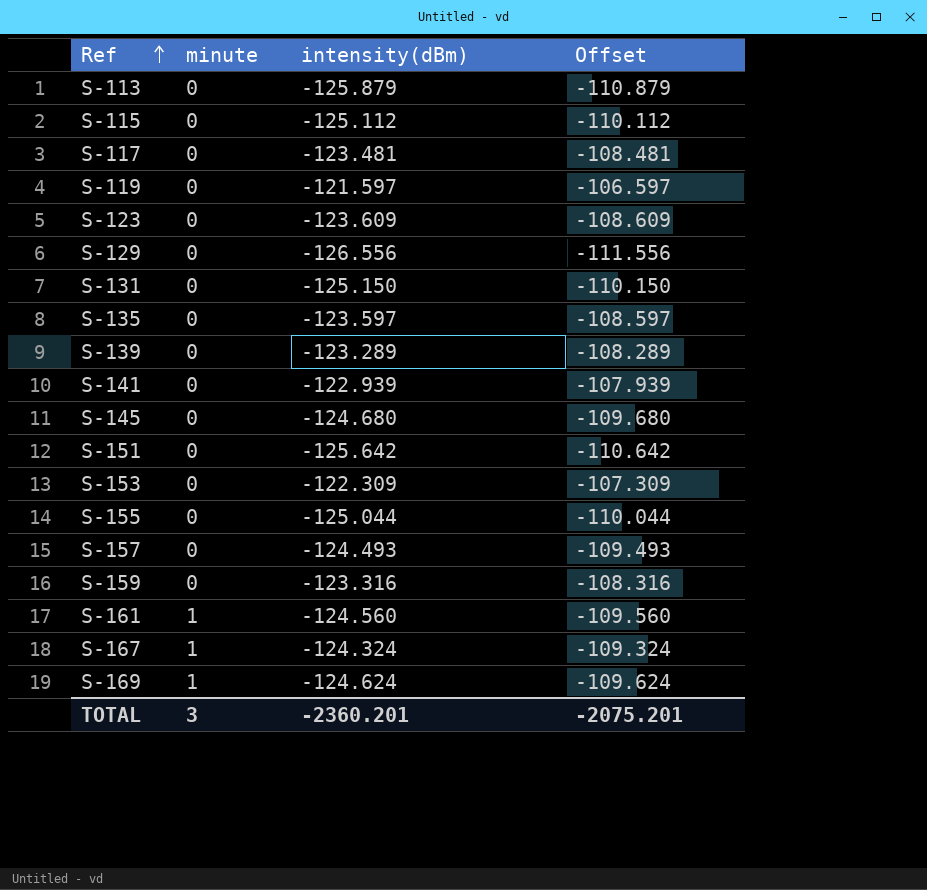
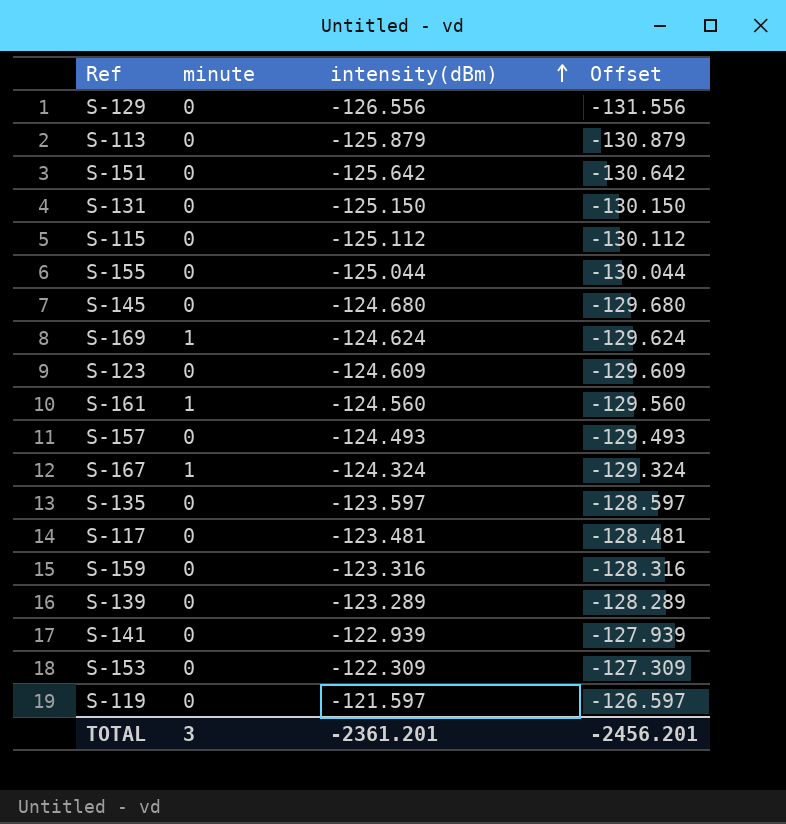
row order: Ref ascending -> intensity(dBm) ascending
column Offset | formula: [intensity(dBm)] + 15 -> [intensity(dBm)] - 5
S-123 | intensity(dBm): -123.609 -> -124.609
TOTAL | intensity(dBm): -2360.201 -> -2361.201
TOTAL | Offset: -2075.201 -> -2456.201

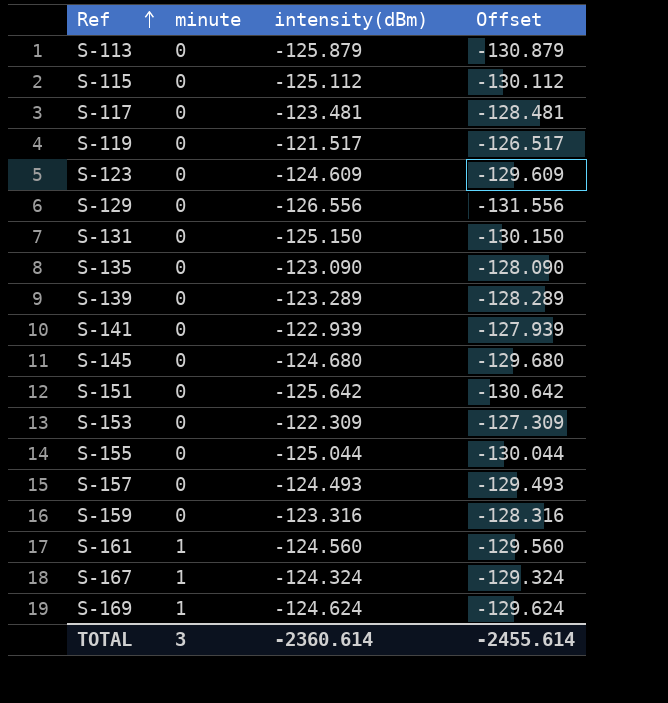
row order: intensity(dBm) ascending -> Ref ascending
S-119 | intensity(dBm): -121.597 -> -121.517
S-119 | Offset: -126.597 -> -126.517
S-135 | intensity(dBm): -123.597 -> -123.090
S-135 | Offset: -128.597 -> -128.090
TOTAL | intensity(dBm): -2361.201 -> -2360.614
TOTAL | Offset: -2456.201 -> -2455.614

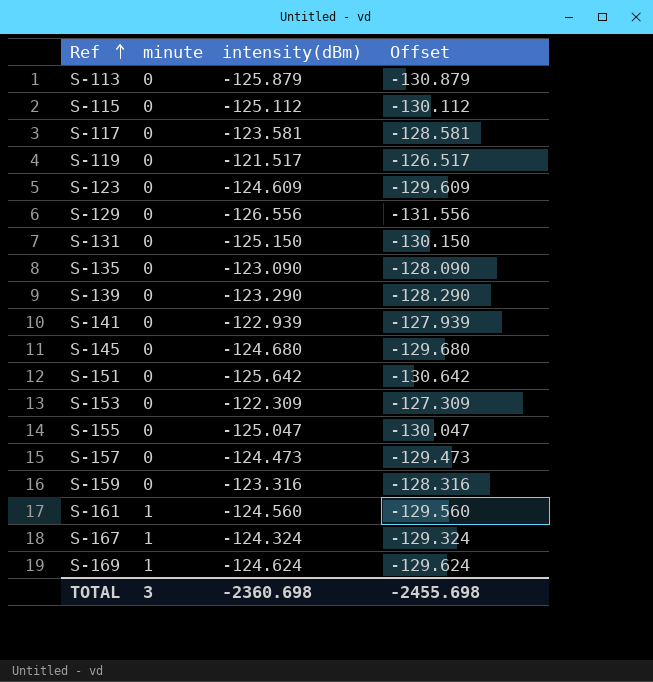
S-117 | intensity(dBm): -123.481 -> -123.581
S-117 | Offset: -128.481 -> -128.581
S-139 | intensity(dBm): -123.289 -> -123.290
S-139 | Offset: -128.289 -> -128.290
S-155 | intensity(dBm): -125.044 -> -125.047
S-155 | Offset: -130.044 -> -130.047
S-157 | intensity(dBm): -124.493 -> -124.473
S-157 | Offset: -129.493 -> -129.473
TOTAL | intensity(dBm): -2360.614 -> -2360.698
TOTAL | Offset: -2455.614 -> -2455.698

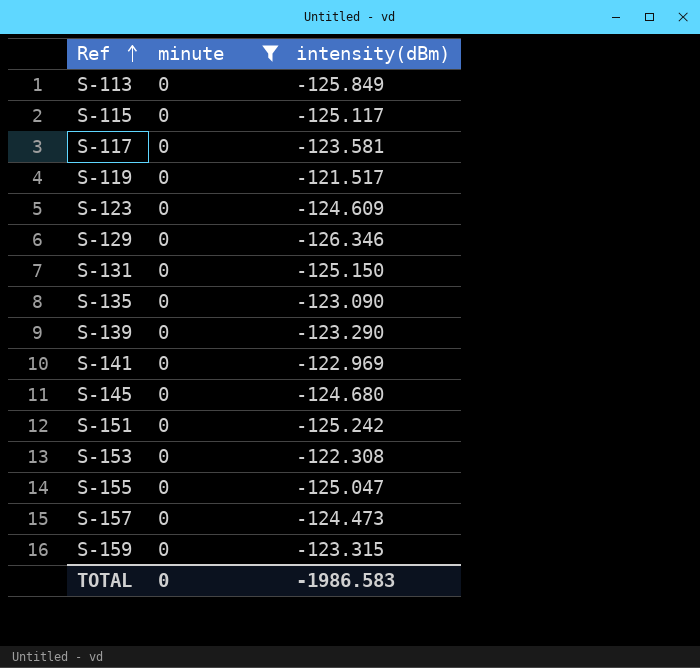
filter: none -> minute = 0
column Offset | formula: [intensity(dBm)] - 5 -> none
S-113 | intensity(dBm): -125.879 -> -125.849
S-115 | intensity(dBm): -125.112 -> -125.117
S-129 | intensity(dBm): -126.556 -> -126.346
S-141 | intensity(dBm): -122.939 -> -122.969
S-151 | intensity(dBm): -125.642 -> -125.242
S-153 | intensity(dBm): -122.309 -> -122.308
S-159 | intensity(dBm): -123.316 -> -123.315
TOTAL | minute: 3 -> 0
TOTAL | intensity(dBm): -2360.698 -> -1986.583

